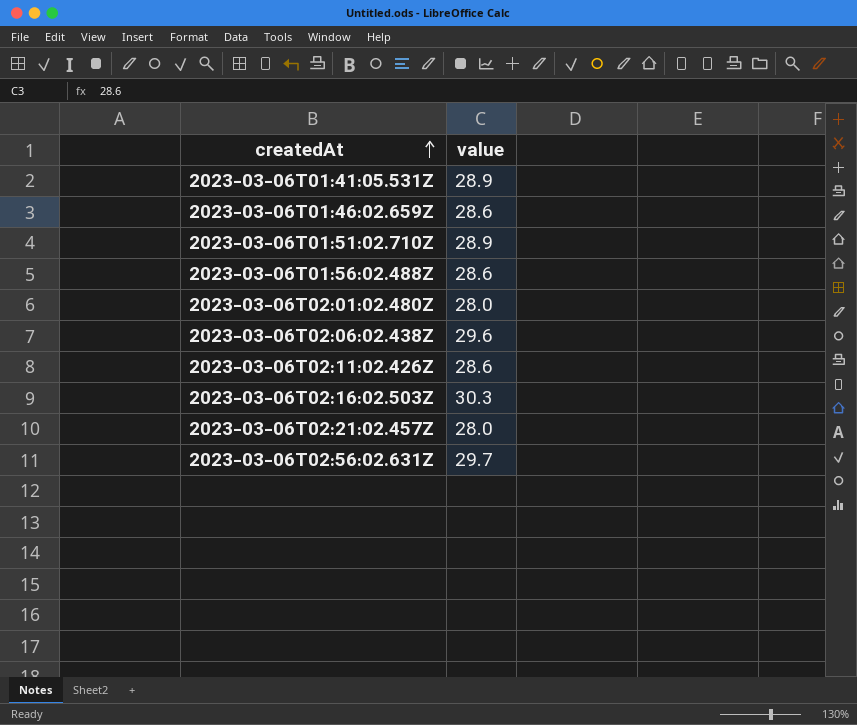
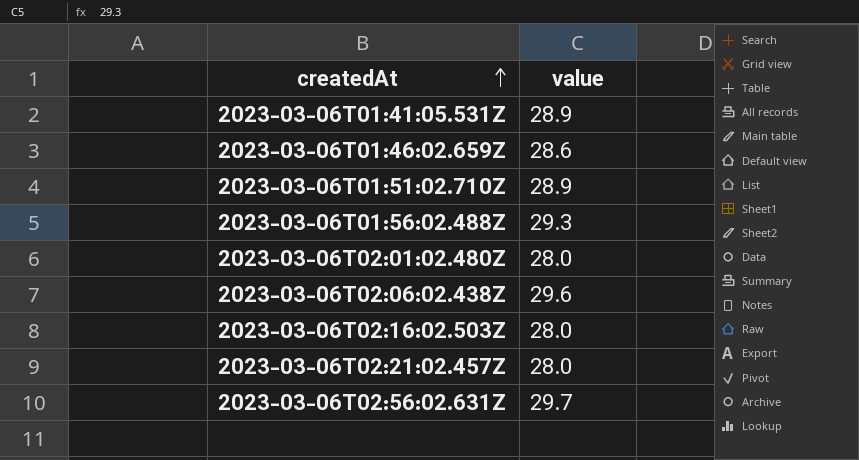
row 2023-03-06T02:11:02.426Z: 28.6 -> none
2023-03-06T01:56:02.488Z | value: 28.6 -> 29.3
2023-03-06T02:16:02.503Z | value: 30.3 -> 28.0

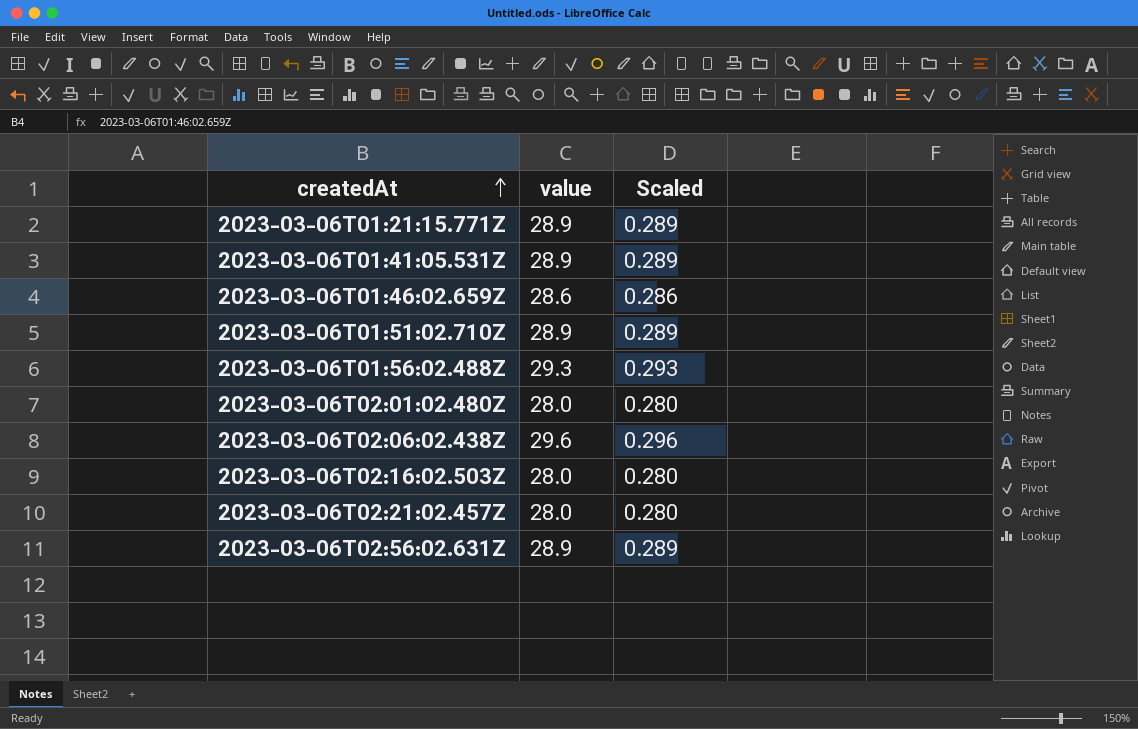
column Scaled | formula: none -> [value] * 0.01
row 2023-03-06T01:21:15.771Z: none -> 28.9 | 0.289
2023-03-06T02:56:02.631Z | value: 29.7 -> 28.9

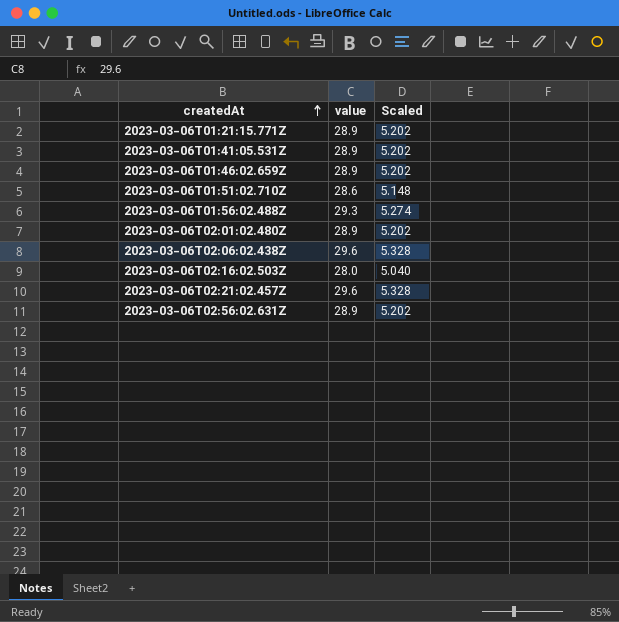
column Scaled | formula: [value] * 0.01 -> [value] * 0.18
2023-03-06T01:46:02.659Z | value: 28.6 -> 28.9
2023-03-06T01:51:02.710Z | value: 28.9 -> 28.6
2023-03-06T02:01:02.480Z | value: 28.0 -> 28.9
2023-03-06T02:21:02.457Z | value: 28.0 -> 29.6

